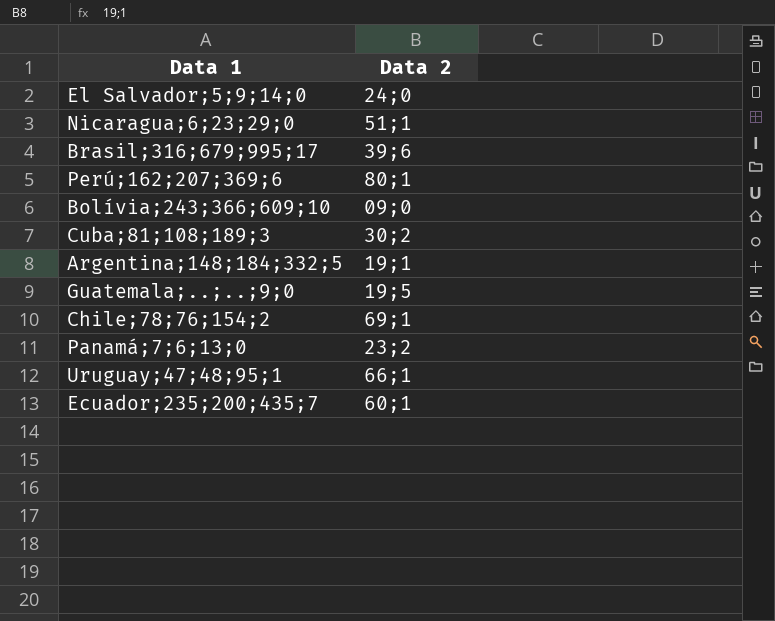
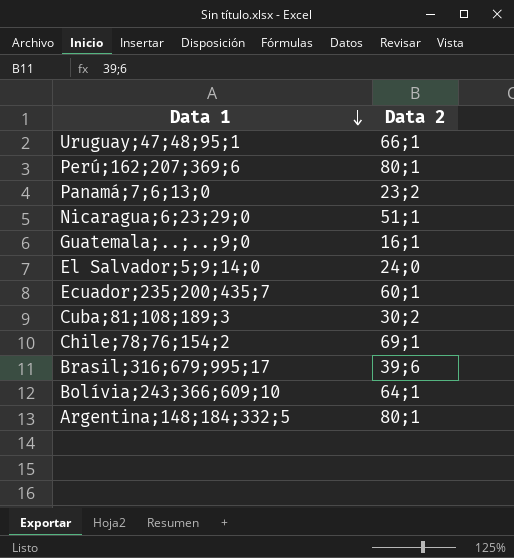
row order: none -> Data 1 descending
Guatemala;..;..;9;0 | Data 2: 19;5 -> 16;1
Bolívia;243;366;609;10 | Data 2: 09;0 -> 64;1
Argentina;148;184;332;5 | Data 2: 19;1 -> 80;1

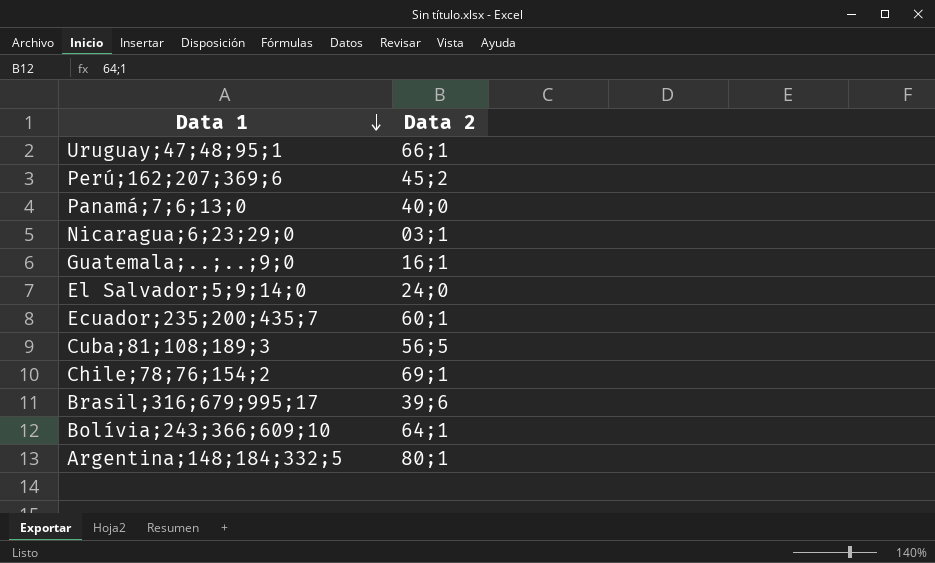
Perú;162;207;369;6 | Data 2: 80;1 -> 45;2
Panamá;7;6;13;0 | Data 2: 23;2 -> 40;0
Nicaragua;6;23;29;0 | Data 2: 51;1 -> 03;1
Cuba;81;108;189;3 | Data 2: 30;2 -> 56;5

